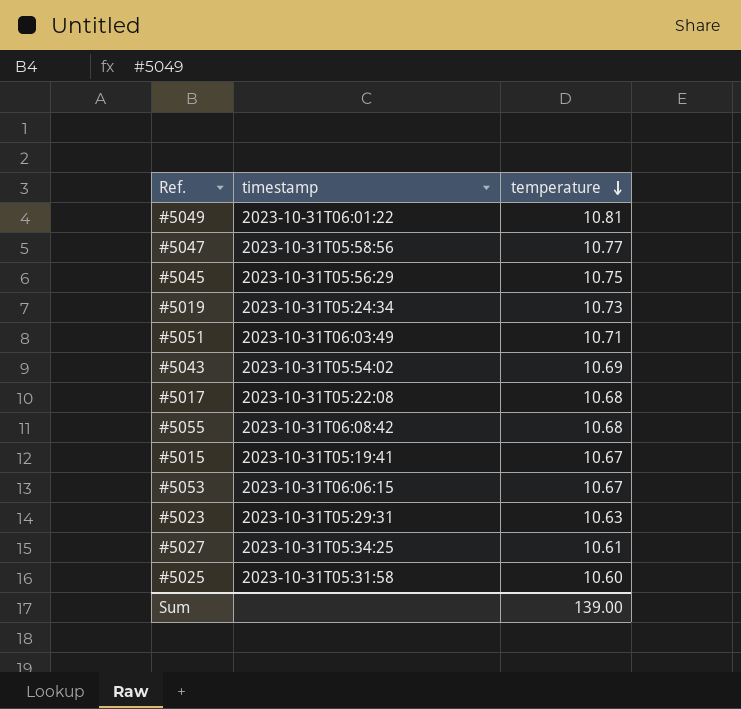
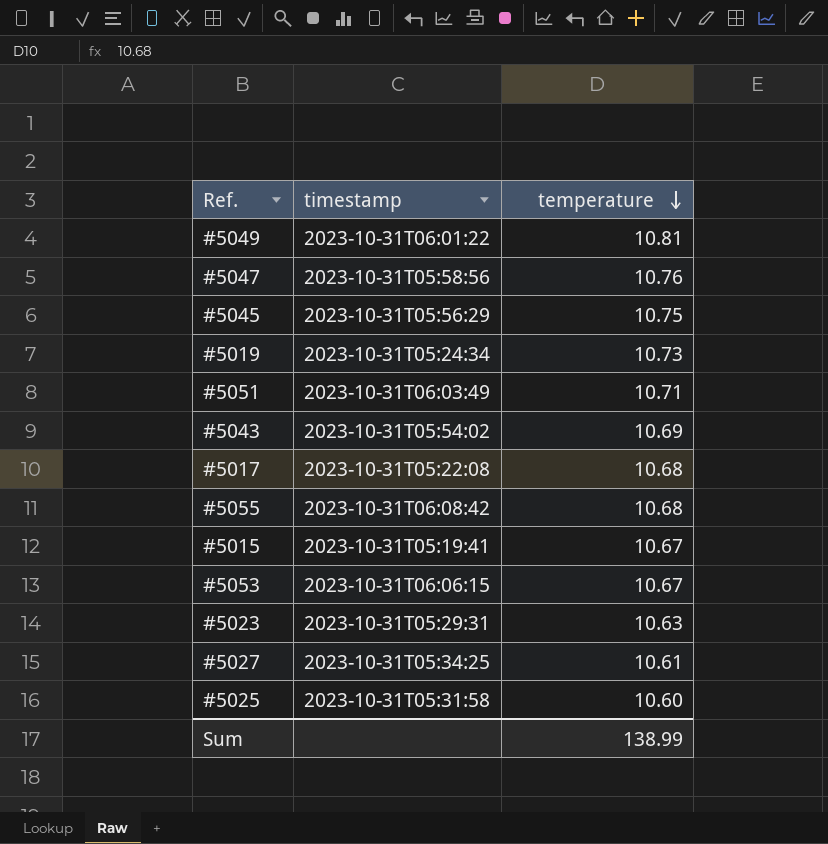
#5047 | temperature: 10.77 -> 10.76
Sum | temperature: 139.00 -> 138.99

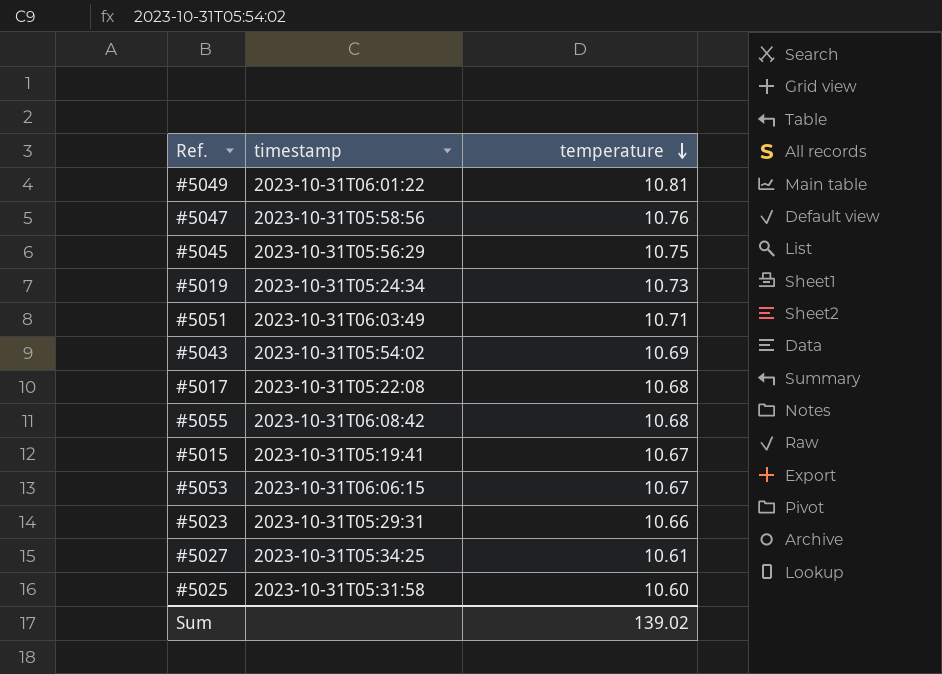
#5023 | temperature: 10.63 -> 10.66
Sum | temperature: 138.99 -> 139.02

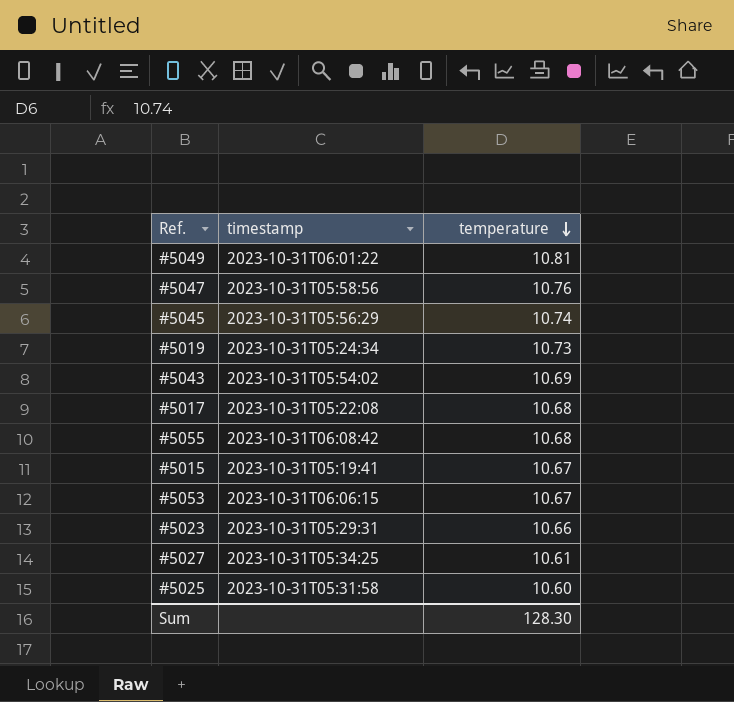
row #5051: 2023-10-31T06:03:49 | 10.71 -> none
#5045 | temperature: 10.75 -> 10.74
Sum | temperature: 139.02 -> 128.30

